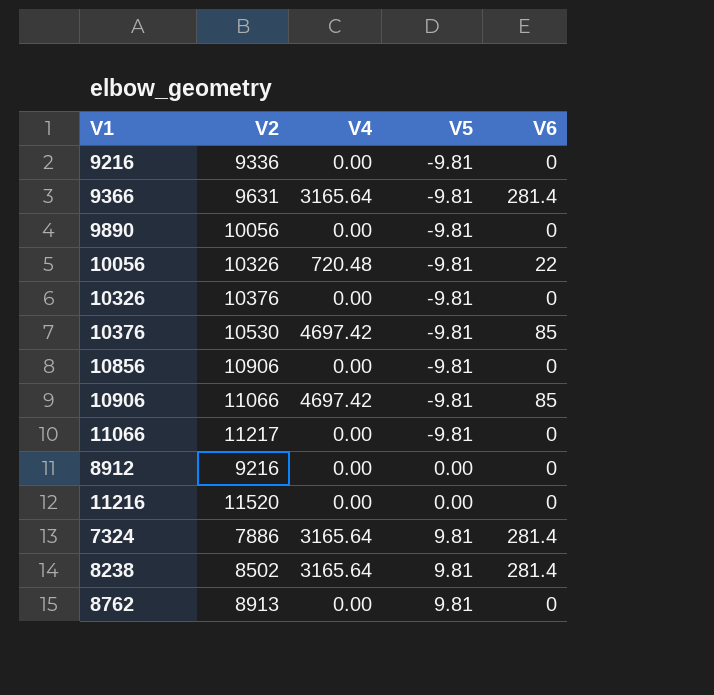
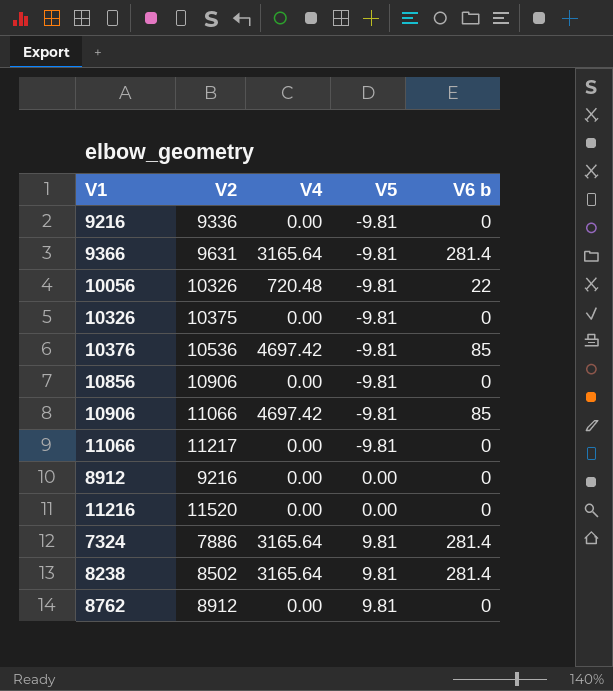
column name: V6 -> V6 b
row 9890: 10056 | 0.00 | -9.81 | 0 -> none
10326 | V2: 10376 -> 10375
10376 | V2: 10530 -> 10536
8762 | V2: 8913 -> 8912

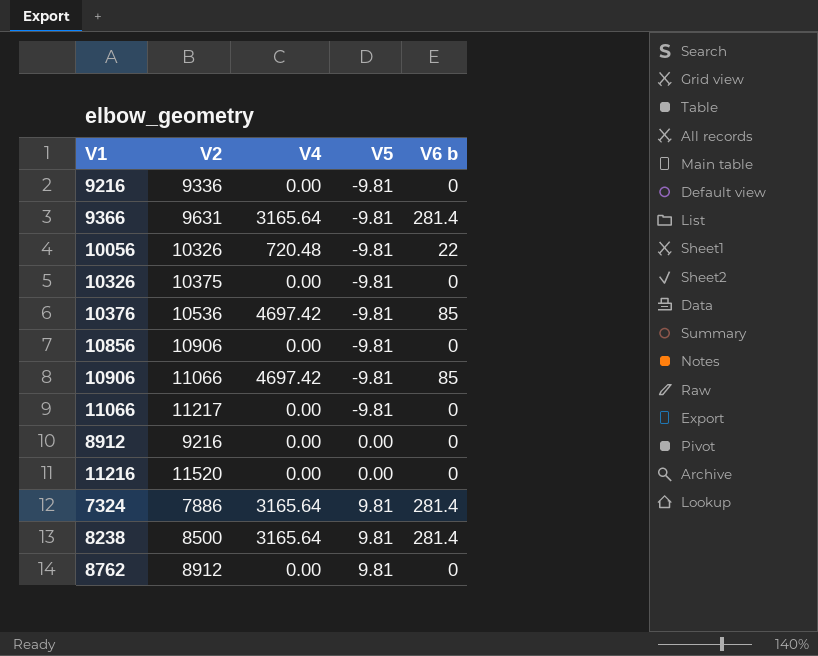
8238 | V2: 8502 -> 8500

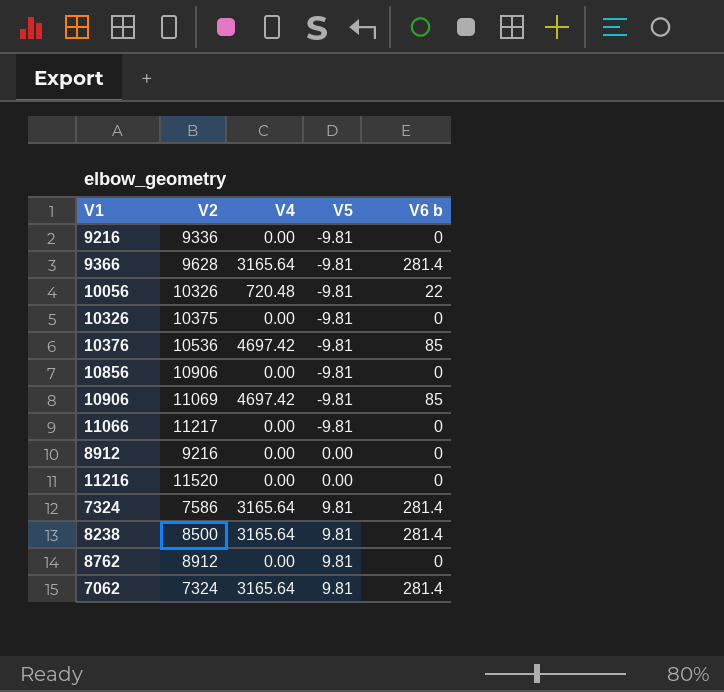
9366 | V2: 9631 -> 9628
10906 | V2: 11066 -> 11069
7324 | V2: 7886 -> 7586
row 7062: none -> 7324 | 3165.64 | 9.81 | 281.4

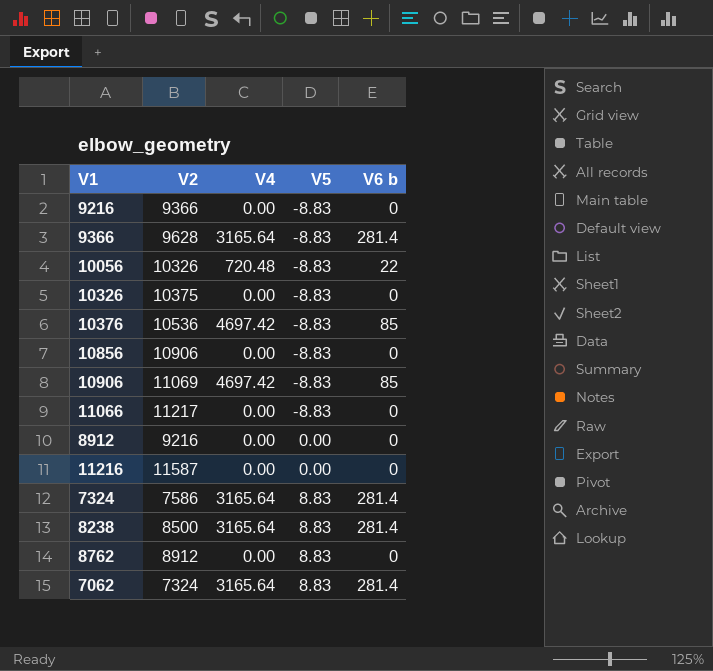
9216 | V2: 9336 -> 9366
9216 | V5: -9.81 -> -8.83
9366 | V5: -9.81 -> -8.83
10056 | V5: -9.81 -> -8.83
10326 | V5: -9.81 -> -8.83
10376 | V5: -9.81 -> -8.83
10856 | V5: -9.81 -> -8.83
10906 | V5: -9.81 -> -8.83
11066 | V5: -9.81 -> -8.83
11216 | V2: 11520 -> 11587
7324 | V5: 9.81 -> 8.83
8238 | V5: 9.81 -> 8.83
8762 | V5: 9.81 -> 8.83
7062 | V5: 9.81 -> 8.83

